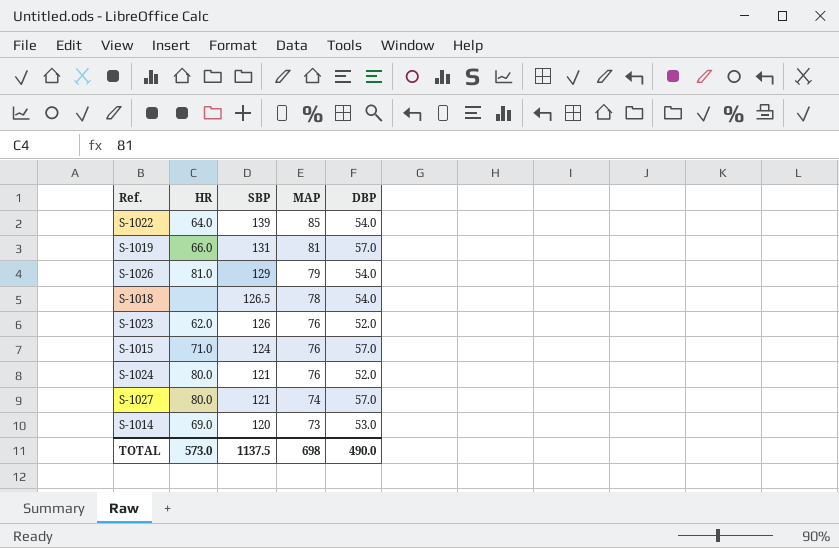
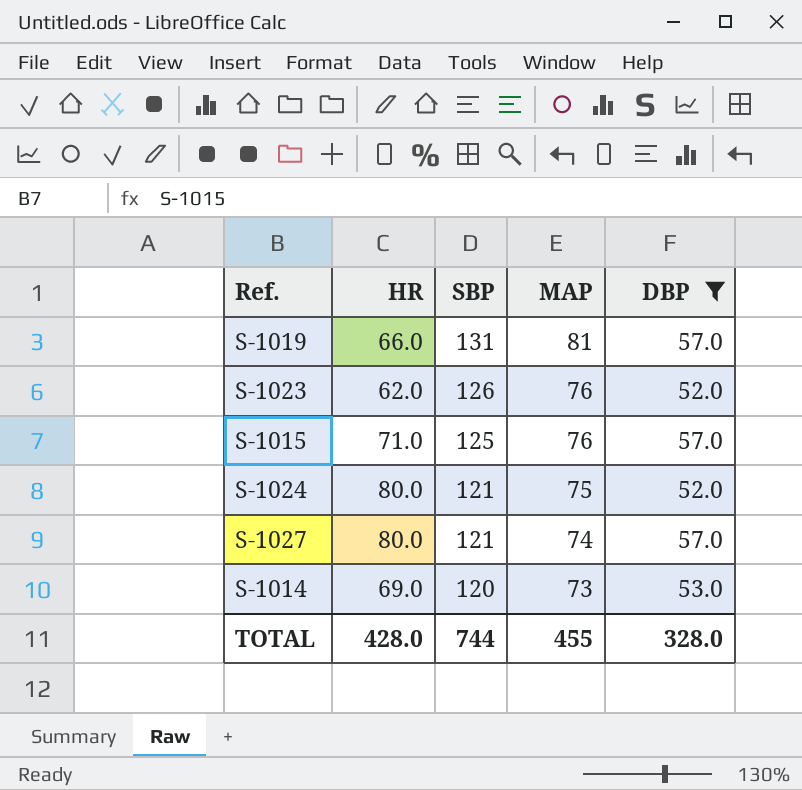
filter: none -> DBP != 54.0
S-1015 | SBP: 124 -> 125
S-1024 | MAP: 76 -> 75
TOTAL | HR: 573.0 -> 428.0
TOTAL | SBP: 1137.5 -> 744
TOTAL | MAP: 698 -> 455
TOTAL | DBP: 490.0 -> 328.0

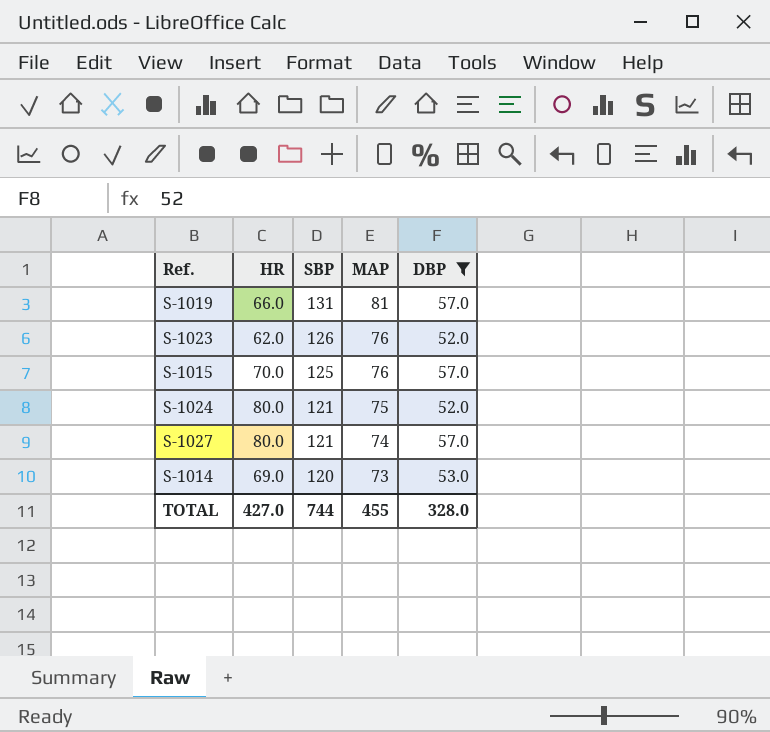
S-1015 | HR: 71.0 -> 70.0
TOTAL | HR: 428.0 -> 427.0

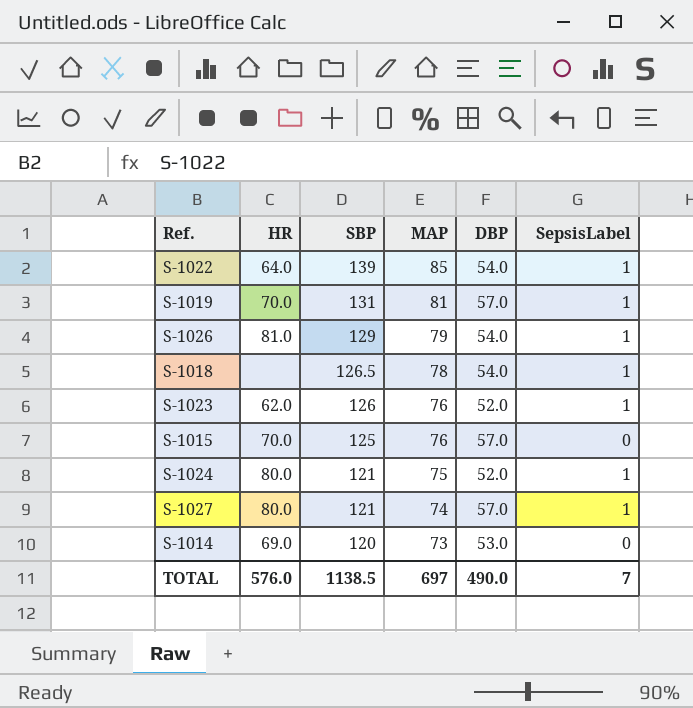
filter: DBP != 54.0 -> none
column SepsisLabel | position: none -> 6
S-1019 | HR: 66.0 -> 70.0
TOTAL | HR: 427.0 -> 576.0
TOTAL | SBP: 744 -> 1138.5
TOTAL | MAP: 455 -> 697
TOTAL | DBP: 328.0 -> 490.0

